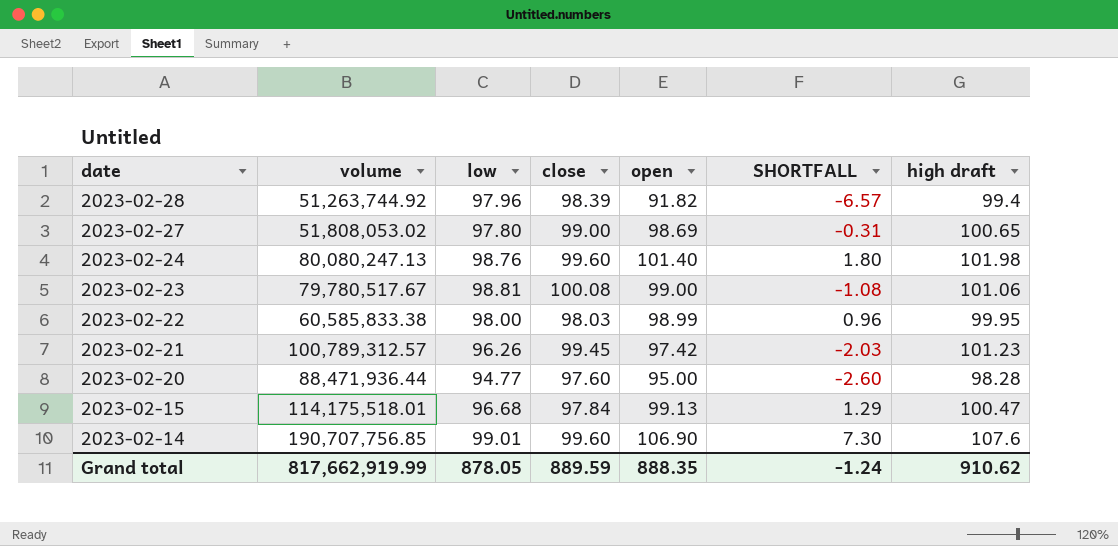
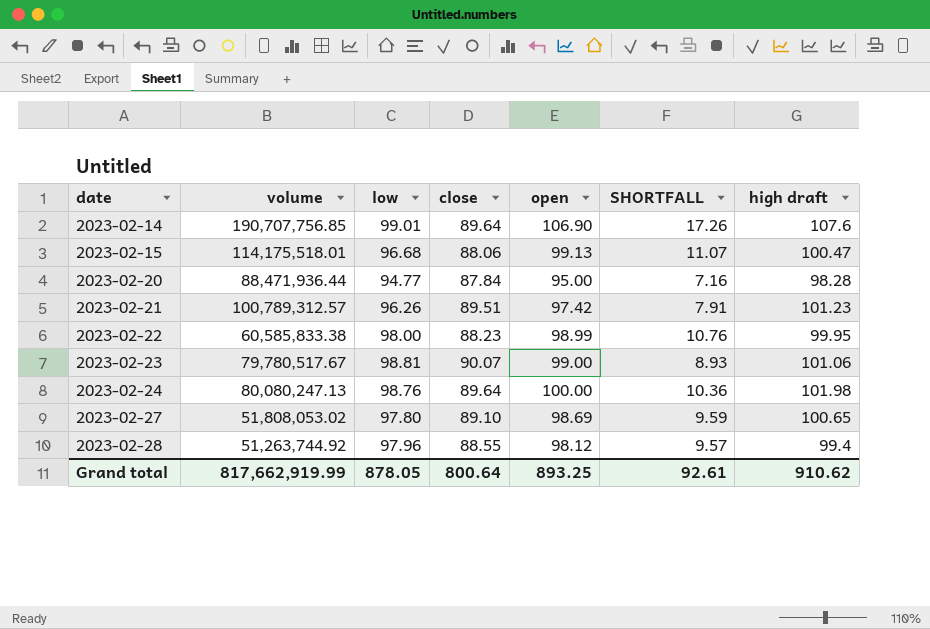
row order: date descending -> date ascending
2023-02-14 | close: 99.60 -> 89.64
2023-02-14 | SHORTFALL: 7.30 -> 17.26
2023-02-15 | close: 97.84 -> 88.06
2023-02-15 | SHORTFALL: 1.29 -> 11.07
2023-02-20 | close: 97.60 -> 87.84
2023-02-20 | SHORTFALL: -2.60 -> 7.16
2023-02-21 | close: 99.45 -> 89.51
2023-02-21 | SHORTFALL: -2.03 -> 7.91
2023-02-22 | close: 98.03 -> 88.23
2023-02-22 | SHORTFALL: 0.96 -> 10.76
2023-02-23 | close: 100.08 -> 90.07
2023-02-23 | SHORTFALL: -1.08 -> 8.93
2023-02-24 | close: 99.60 -> 89.64
2023-02-24 | open: 101.40 -> 100.00
2023-02-24 | SHORTFALL: 1.80 -> 10.36
2023-02-27 | close: 99.00 -> 89.10
2023-02-27 | SHORTFALL: -0.31 -> 9.59
2023-02-28 | close: 98.39 -> 88.55
2023-02-28 | open: 91.82 -> 98.12
2023-02-28 | SHORTFALL: -6.57 -> 9.57
Grand total | close: 889.59 -> 800.64
Grand total | open: 888.35 -> 893.25
Grand total | SHORTFALL: -1.24 -> 92.61

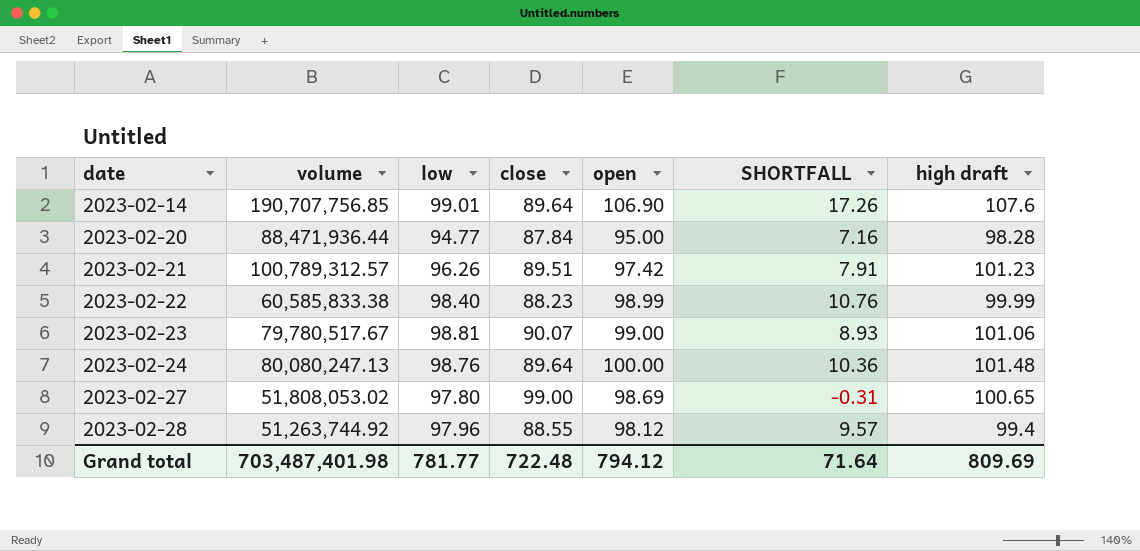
row 2023-02-15: 114,175,518.01 | 96.68 | 88.06 | 99.13 | 11.07 | 100.47 -> none
2023-02-22 | low: 98.00 -> 98.40
2023-02-22 | high draft: 99.95 -> 99.99
2023-02-24 | high draft: 101.98 -> 101.48
2023-02-27 | close: 89.10 -> 99.00
2023-02-27 | SHORTFALL: 9.59 -> -0.31
Grand total | volume: 817,662,919.99 -> 703,487,401.98
Grand total | low: 878.05 -> 781.77
Grand total | close: 800.64 -> 722.48
Grand total | open: 893.25 -> 794.12
Grand total | SHORTFALL: 92.61 -> 71.64
Grand total | high draft: 910.62 -> 809.69

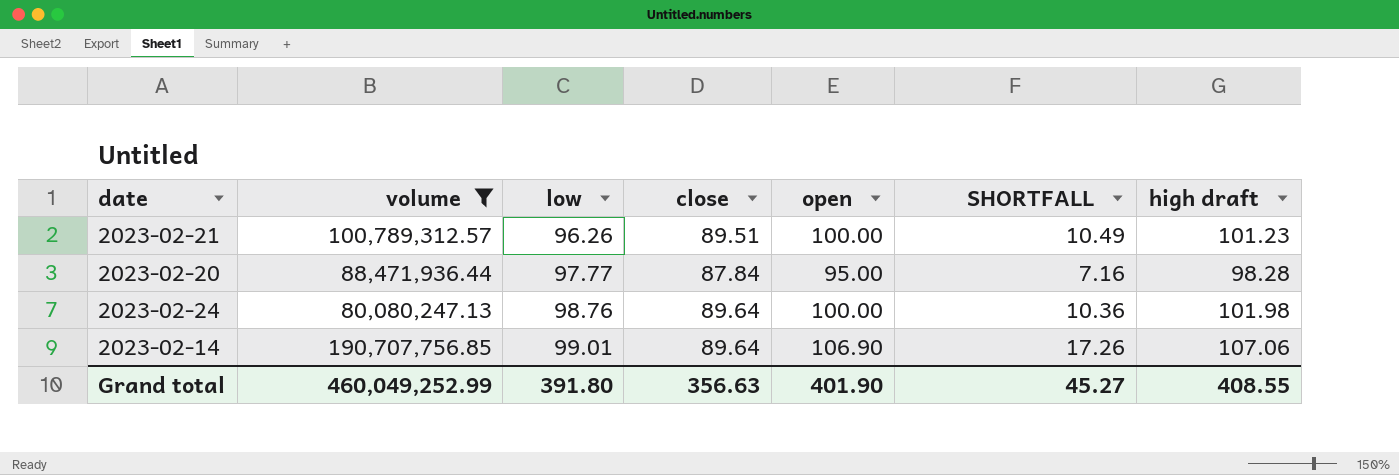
filter: none -> volume >= 80,080,247.13
row order: date ascending -> low ascending
2023-02-21 | open: 97.42 -> 100.00
2023-02-21 | SHORTFALL: 7.91 -> 10.49
2023-02-20 | low: 94.77 -> 97.77
2023-02-24 | high draft: 101.48 -> 101.98
2023-02-14 | high draft: 107.6 -> 107.06
Grand total | volume: 703,487,401.98 -> 460,049,252.99
Grand total | low: 781.77 -> 391.80
Grand total | close: 722.48 -> 356.63
Grand total | open: 794.12 -> 401.90
Grand total | SHORTFALL: 71.64 -> 45.27
Grand total | high draft: 809.69 -> 408.55

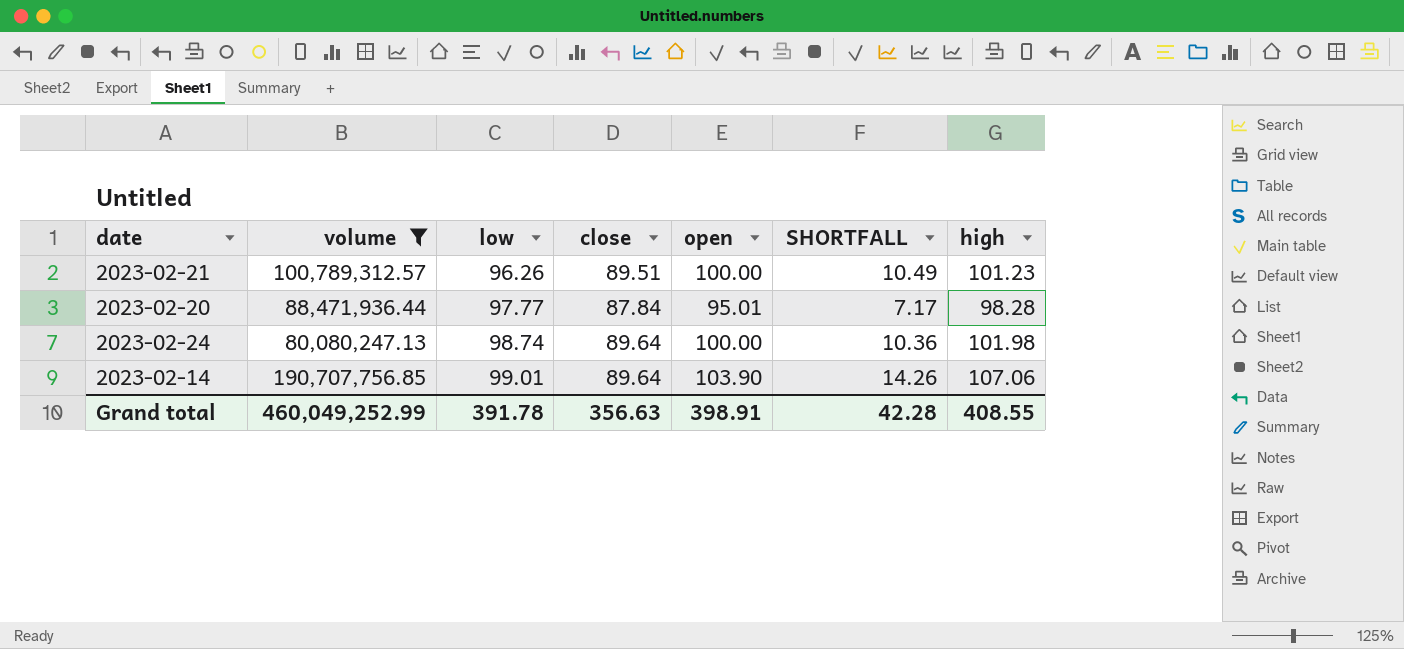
column name: high draft -> high
2023-02-20 | open: 95.00 -> 95.01
2023-02-20 | SHORTFALL: 7.16 -> 7.17
2023-02-24 | low: 98.76 -> 98.74
2023-02-14 | open: 106.90 -> 103.90
2023-02-14 | SHORTFALL: 17.26 -> 14.26
Grand total | low: 391.80 -> 391.78
Grand total | open: 401.90 -> 398.91
Grand total | SHORTFALL: 45.27 -> 42.28

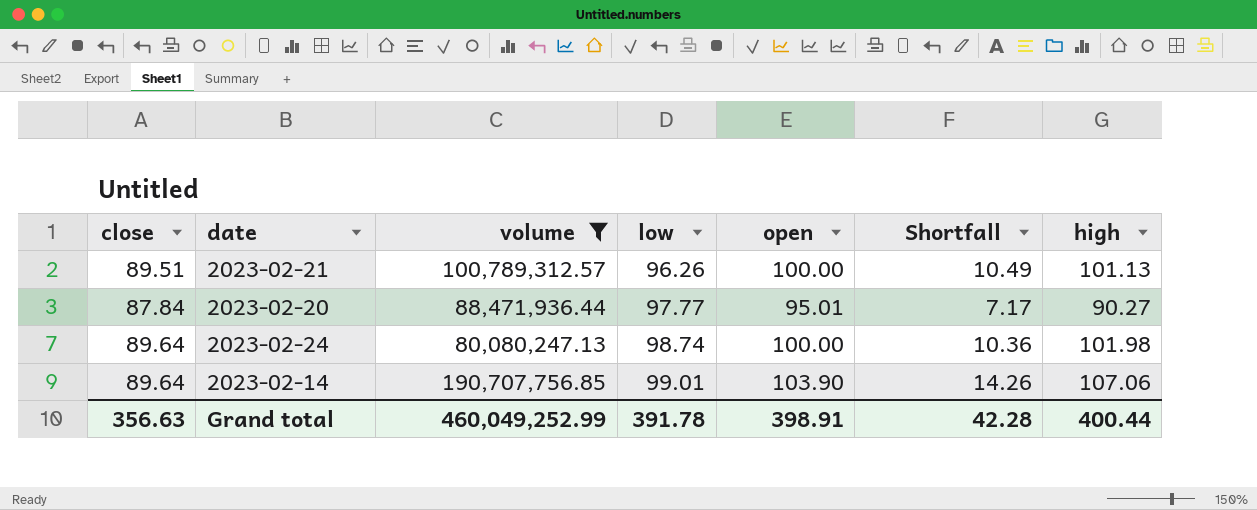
column close | position: 4 -> 1
column name: SHORTFALL -> Shortfall
2023-02-21 | high: 101.23 -> 101.13
2023-02-20 | high: 98.28 -> 90.27
Grand total | high: 408.55 -> 400.44

